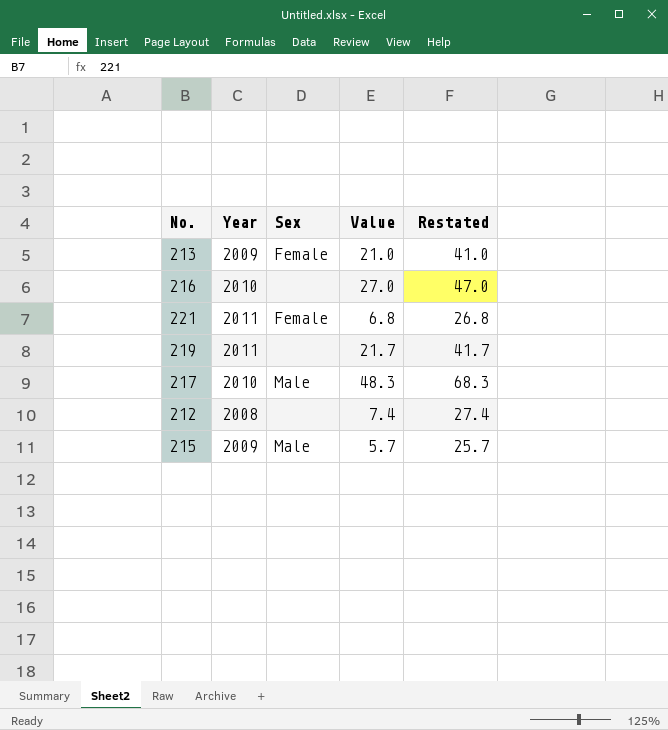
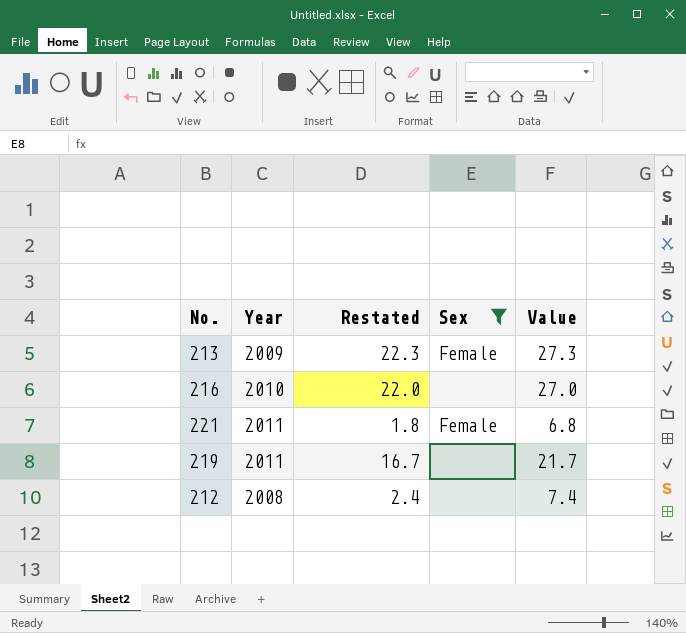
filter: none -> Sex != Male
column Restated | formula: [Value] + 20 -> [Value] - 5
column Restated | position: 5 -> 3
213 | Value: 21.0 -> 27.3

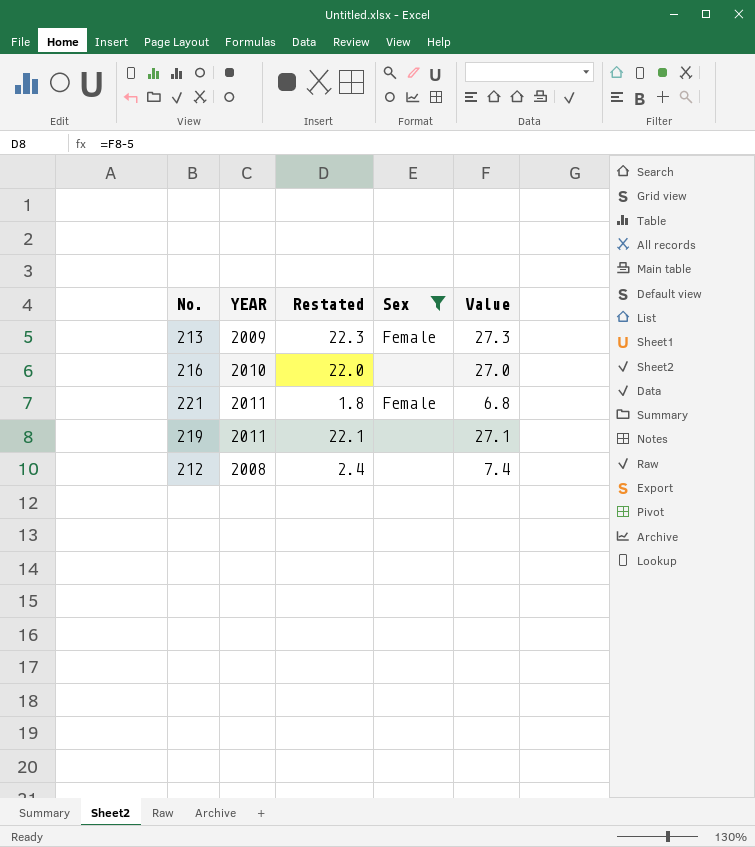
column name: Year -> YEAR
219 | Restated: 16.7 -> 22.1
219 | Value: 21.7 -> 27.1

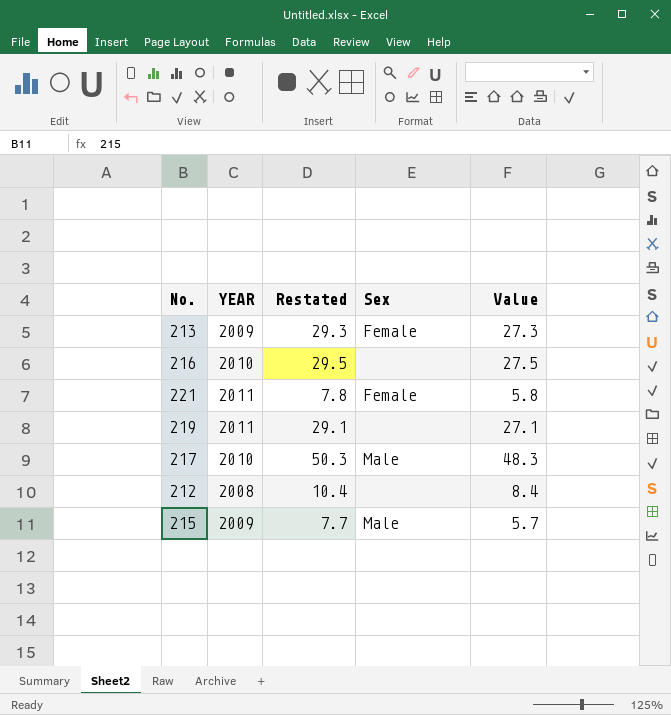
filter: Sex != Male -> none
column Restated | formula: [Value] - 5 -> [Value] + 2
216 | Value: 27.0 -> 27.5
221 | Value: 6.8 -> 5.8
212 | Value: 7.4 -> 8.4

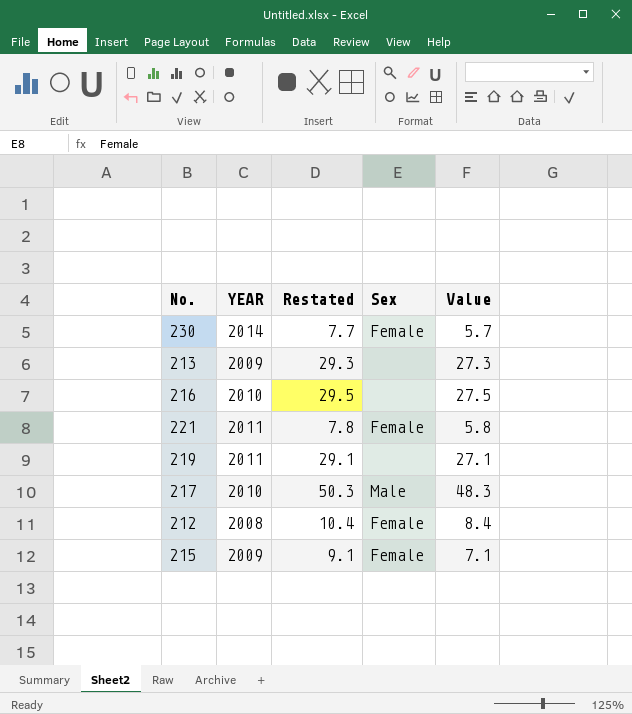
row 230: none -> 2014 | 7.7 | Female | 5.7
213 | Sex: Female -> none
212 | Sex: none -> Female
215 | Restated: 7.7 -> 9.1
215 | Sex: Male -> Female
215 | Value: 5.7 -> 7.1

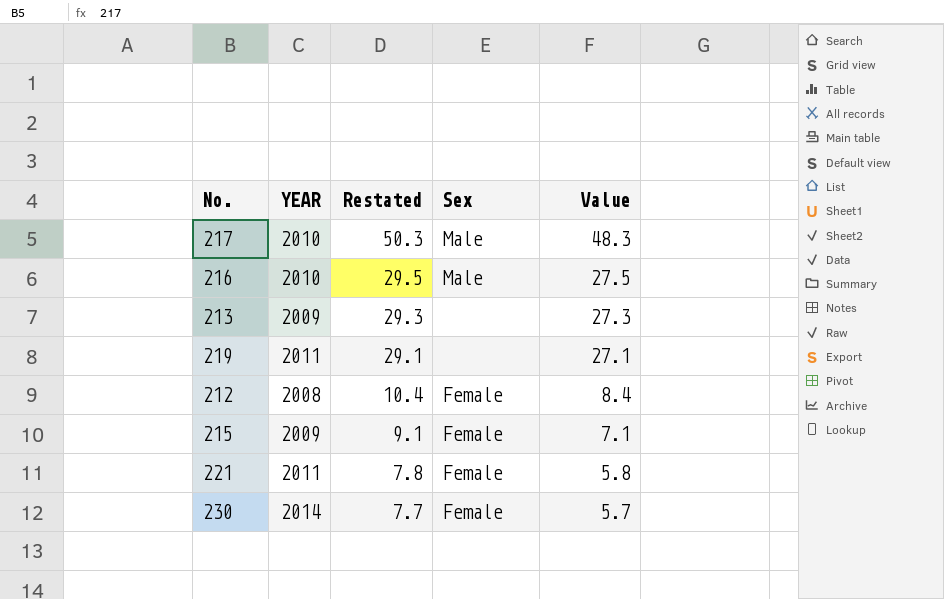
row order: none -> Restated descending
216 | Sex: none -> Male

